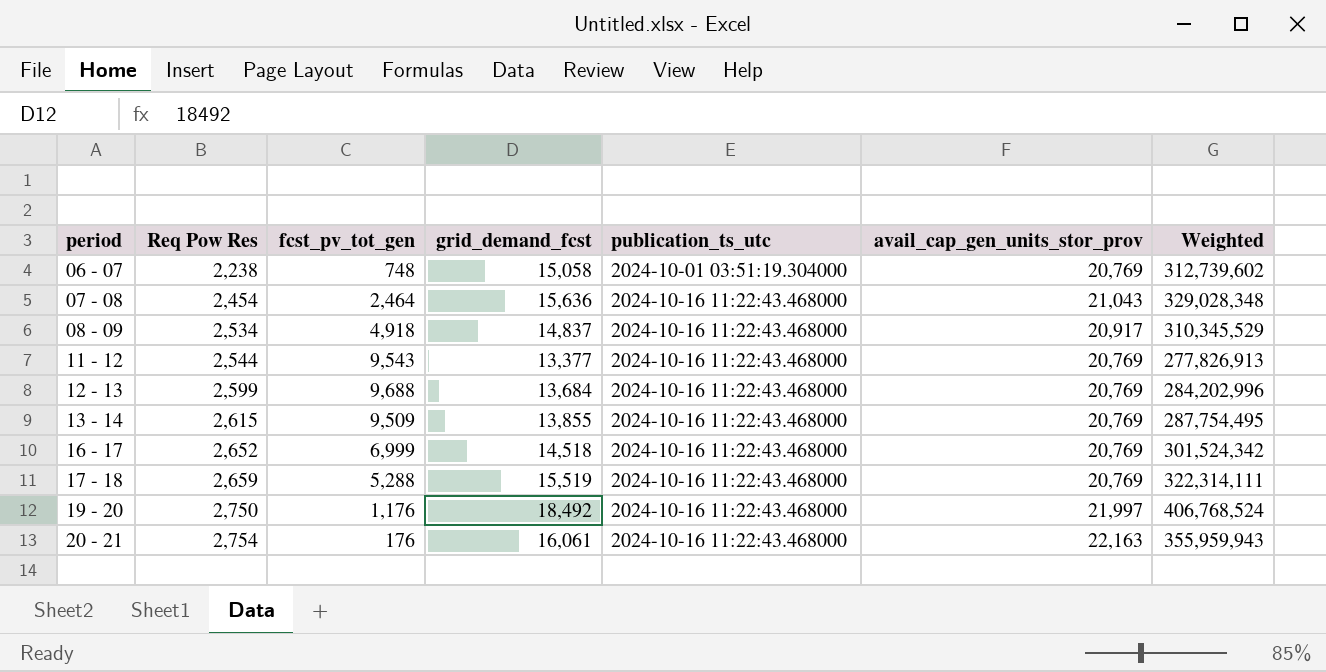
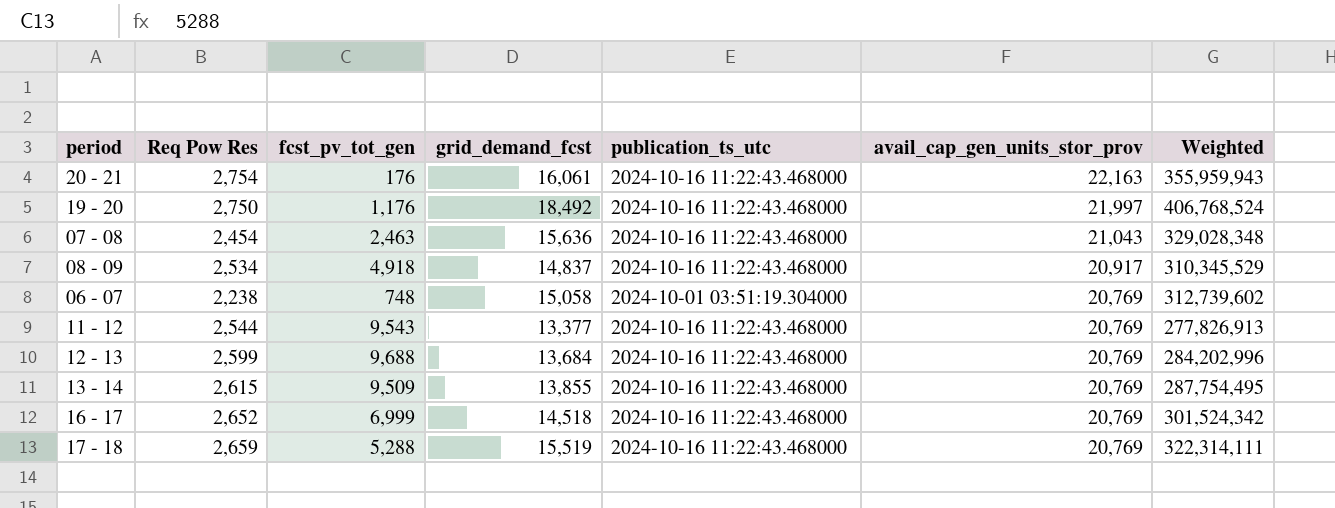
row order: period ascending -> avail_cap_gen_units_stor_prov descending
07 - 08 | fcst_pv_tot_gen: 2,464 -> 2,463

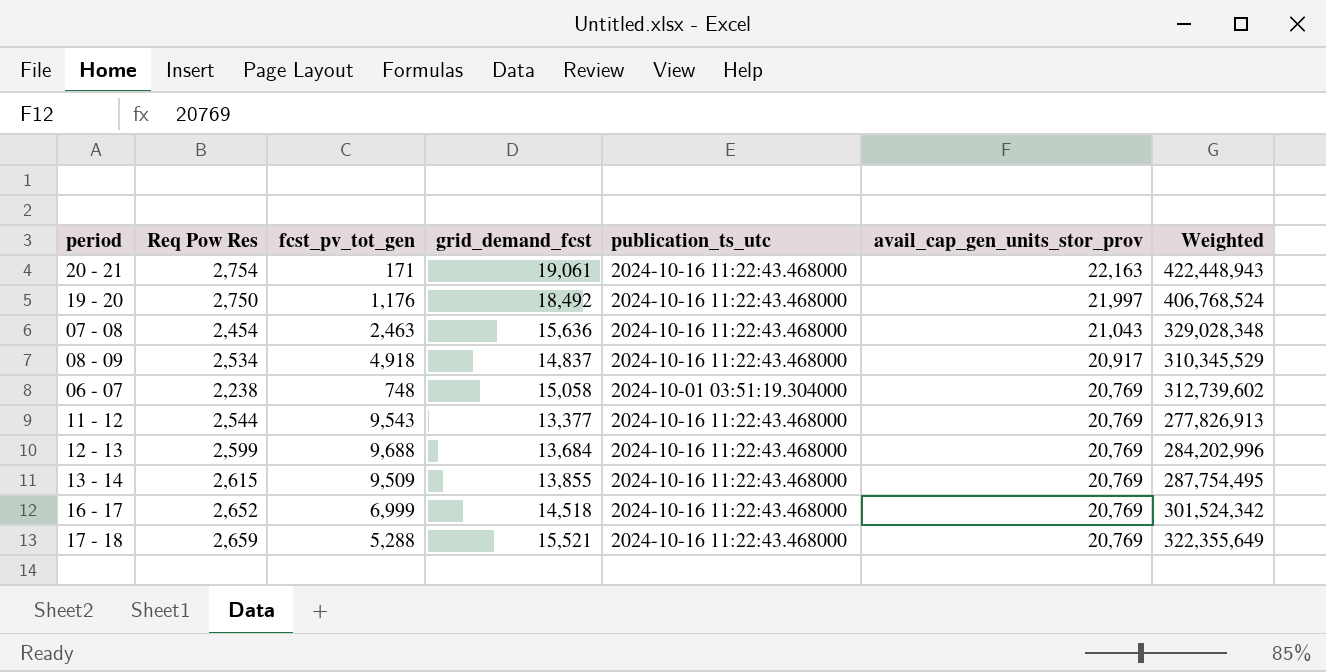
20 - 21 | fcst_pv_tot_gen: 176 -> 171
20 - 21 | grid_demand_fcst: 16,061 -> 19,061
20 - 21 | Weighted: 355,959,943 -> 422,448,943
17 - 18 | grid_demand_fcst: 15,519 -> 15,521
17 - 18 | Weighted: 322,314,111 -> 322,355,649

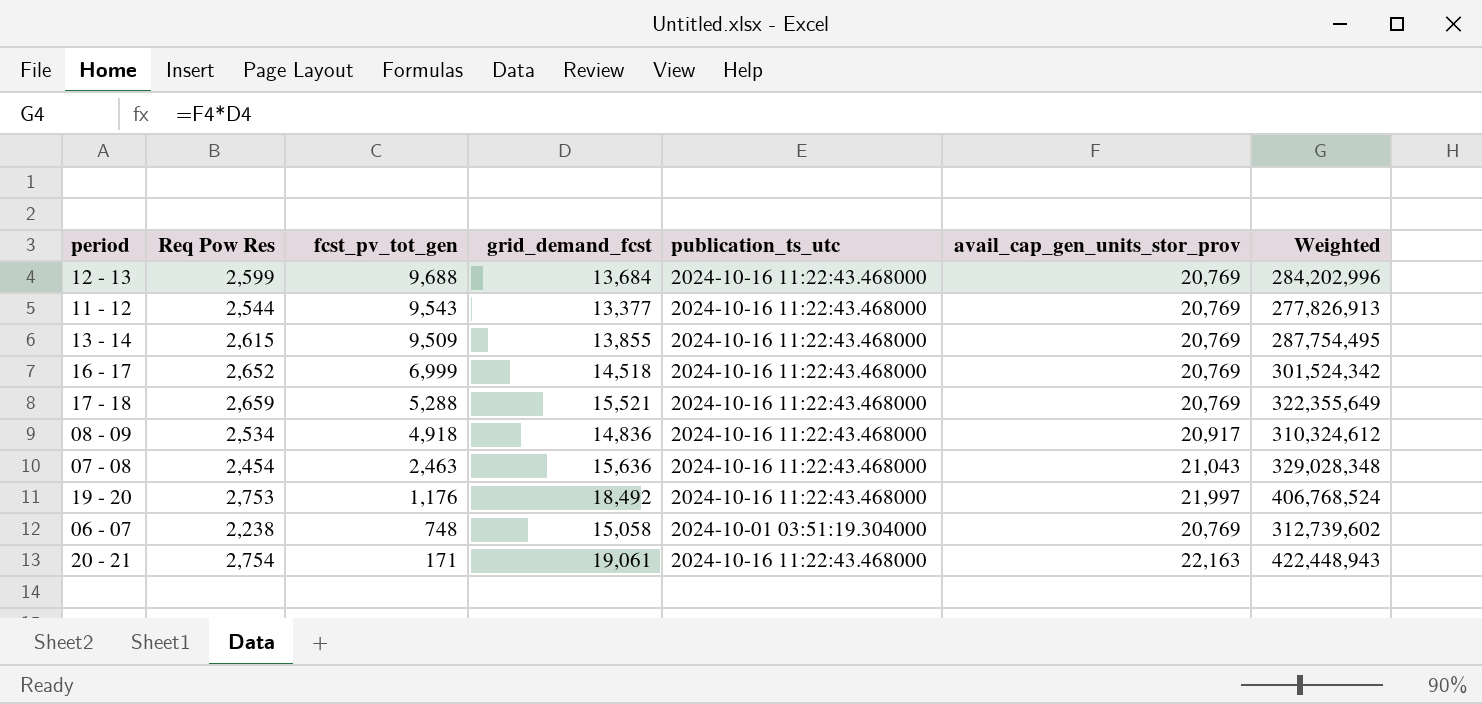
row order: avail_cap_gen_units_stor_prov descending -> fcst_pv_tot_gen descending
08 - 09 | grid_demand_fcst: 14,837 -> 14,836
08 - 09 | Weighted: 310,345,529 -> 310,324,612
19 - 20 | Req Pow Res: 2,750 -> 2,753

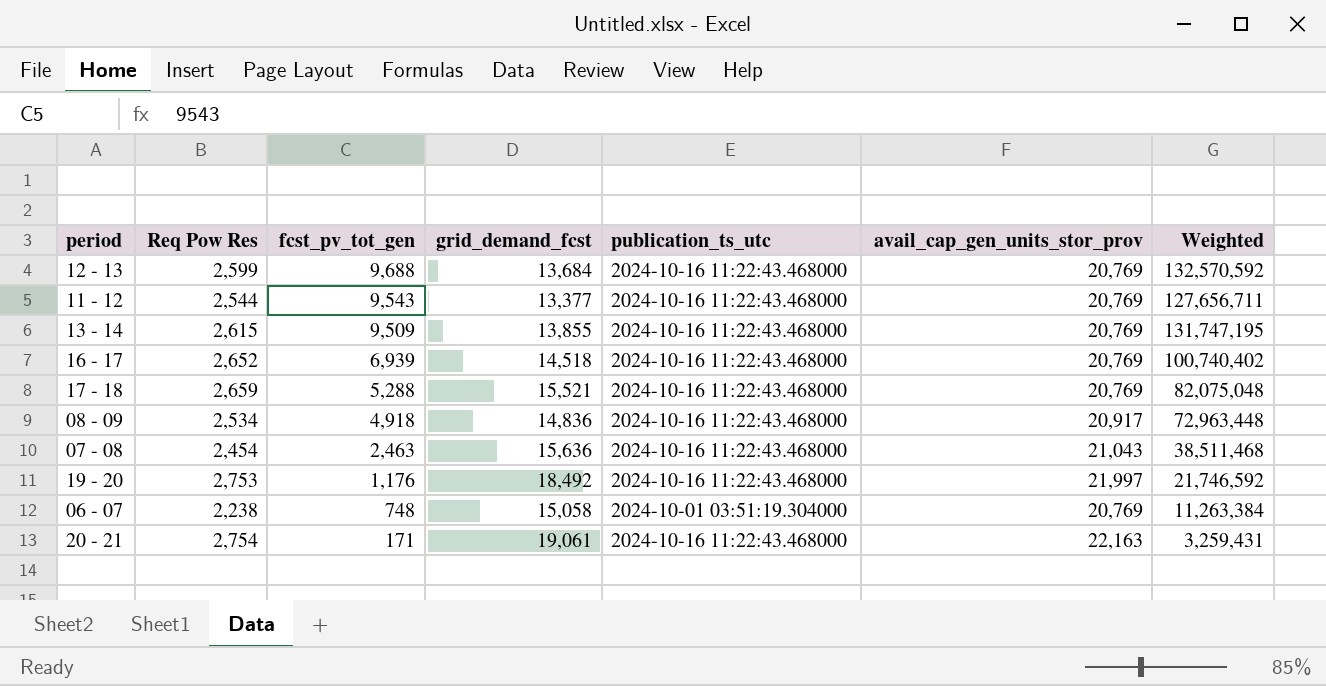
column Weighted | formula: [grid_demand_fcst] * [avail_cap_gen_units_stor_prov] -> [fcst_pv_tot_gen] * [grid_demand_fcst]
16 - 17 | fcst_pv_tot_gen: 6,999 -> 6,939

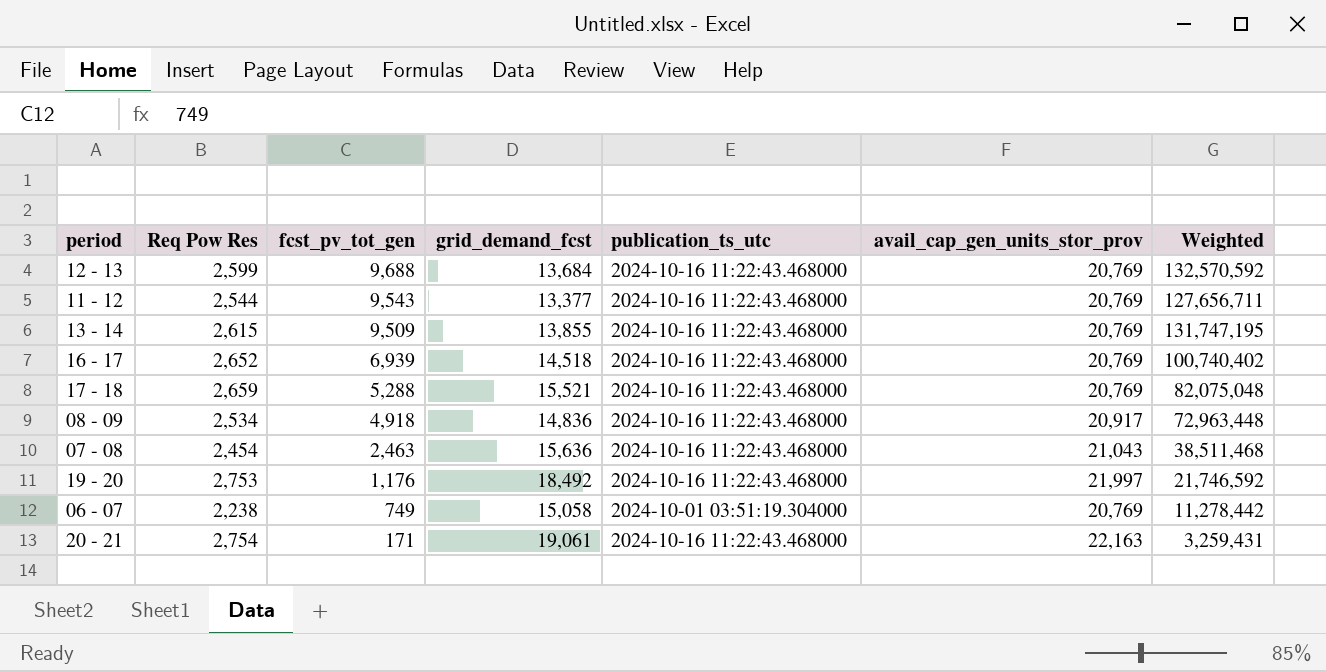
06 - 07 | fcst_pv_tot_gen: 748 -> 749
06 - 07 | Weighted: 11,263,384 -> 11,278,442

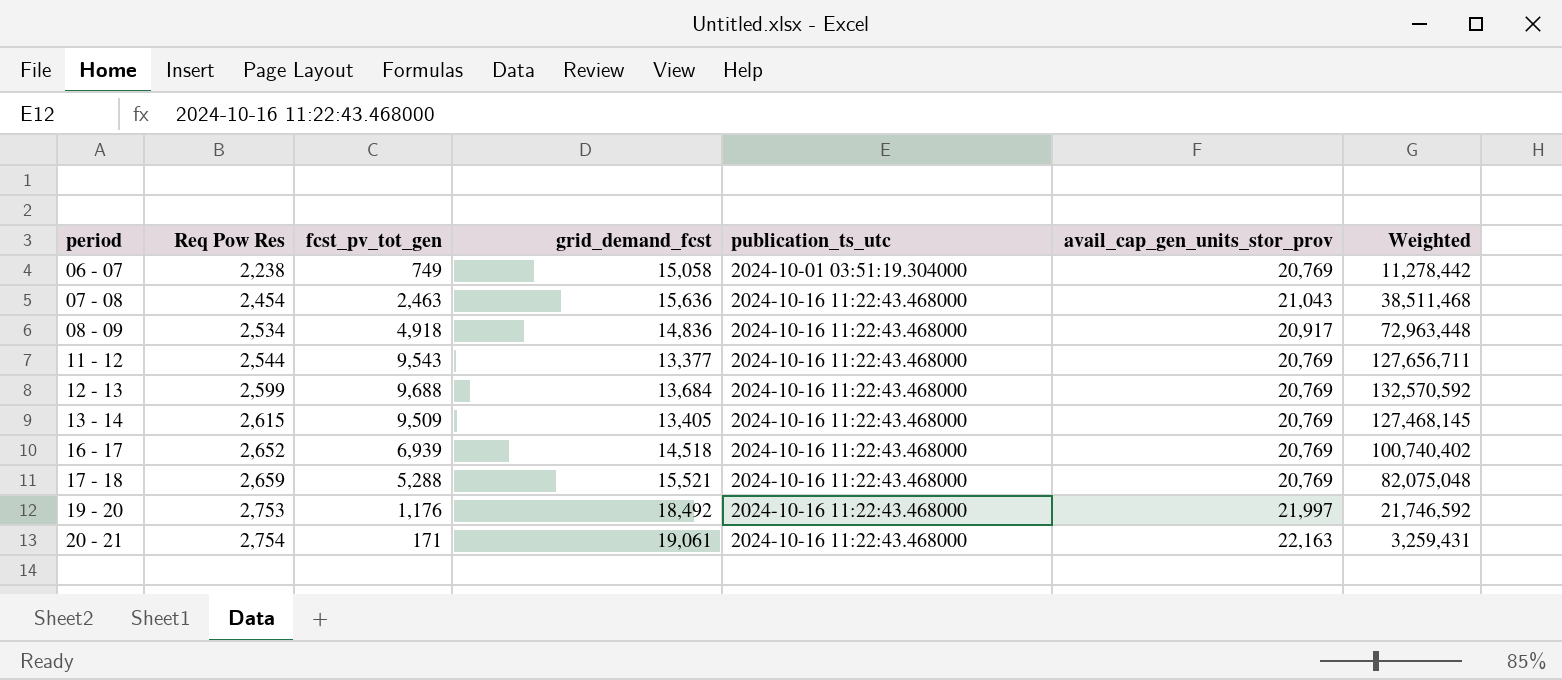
row order: fcst_pv_tot_gen descending -> period ascending
13 - 14 | grid_demand_fcst: 13,855 -> 13,405
13 - 14 | Weighted: 131,747,195 -> 127,468,145

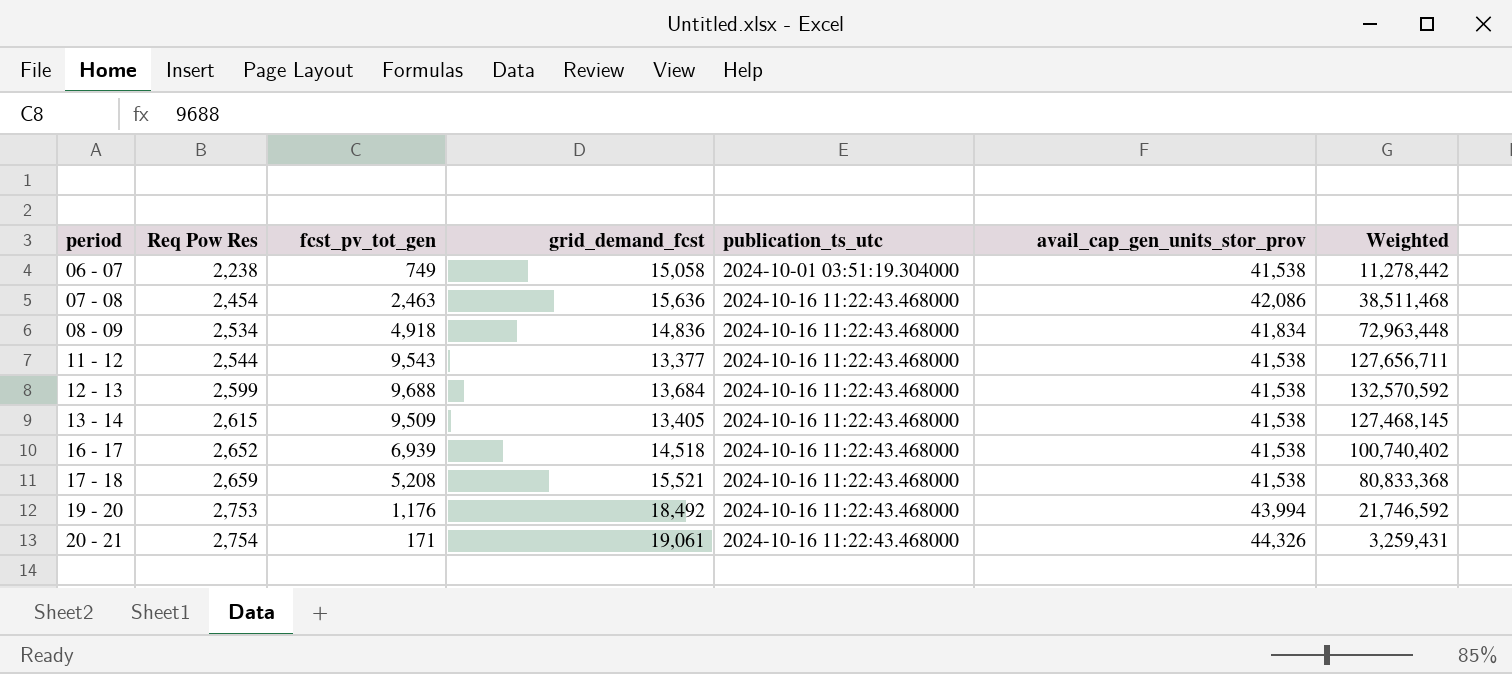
06 - 07 | avail_cap_gen_units_stor_prov: 20,769 -> 41,538
07 - 08 | avail_cap_gen_units_stor_prov: 21,043 -> 42,086
08 - 09 | avail_cap_gen_units_stor_prov: 20,917 -> 41,834
11 - 12 | avail_cap_gen_units_stor_prov: 20,769 -> 41,538
12 - 13 | avail_cap_gen_units_stor_prov: 20,769 -> 41,538
13 - 14 | avail_cap_gen_units_stor_prov: 20,769 -> 41,538
16 - 17 | avail_cap_gen_units_stor_prov: 20,769 -> 41,538
17 - 18 | fcst_pv_tot_gen: 5,288 -> 5,208
17 - 18 | avail_cap_gen_units_stor_prov: 20,769 -> 41,538
17 - 18 | Weighted: 82,075,048 -> 80,833,368
19 - 20 | avail_cap_gen_units_stor_prov: 21,997 -> 43,994
20 - 21 | avail_cap_gen_units_stor_prov: 22,163 -> 44,326

